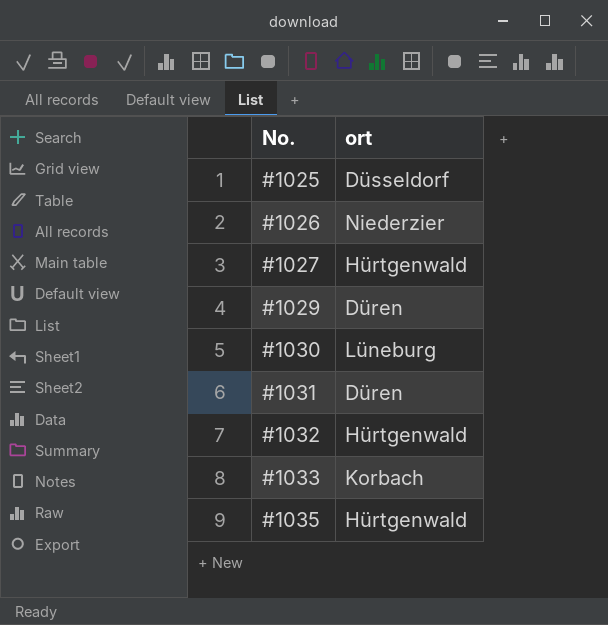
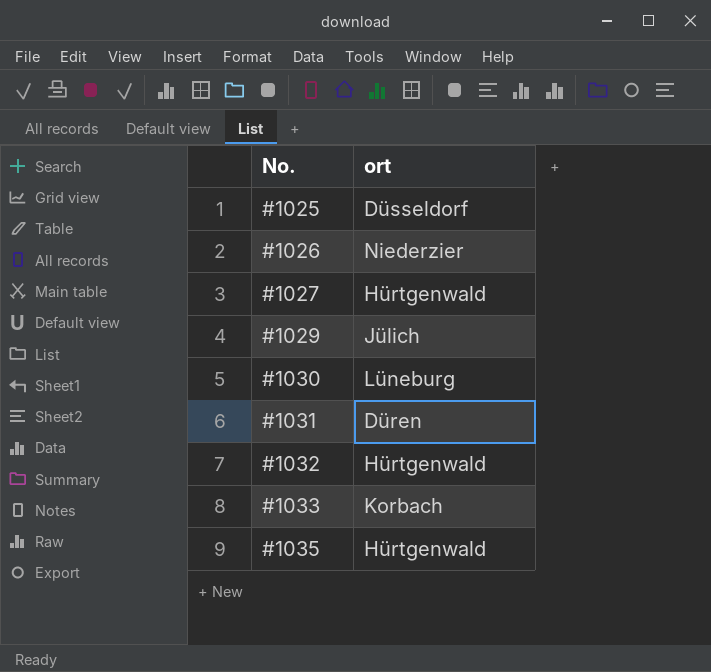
#1029 | ort: Düren -> Jülich

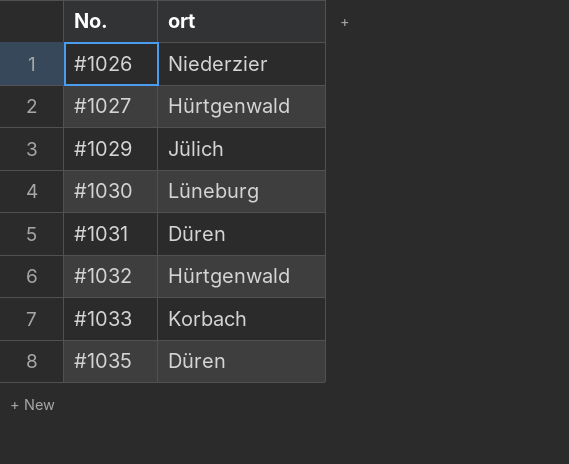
row #1025: Düsseldorf -> none
#1035 | ort: Hürtgenwald -> Düren

